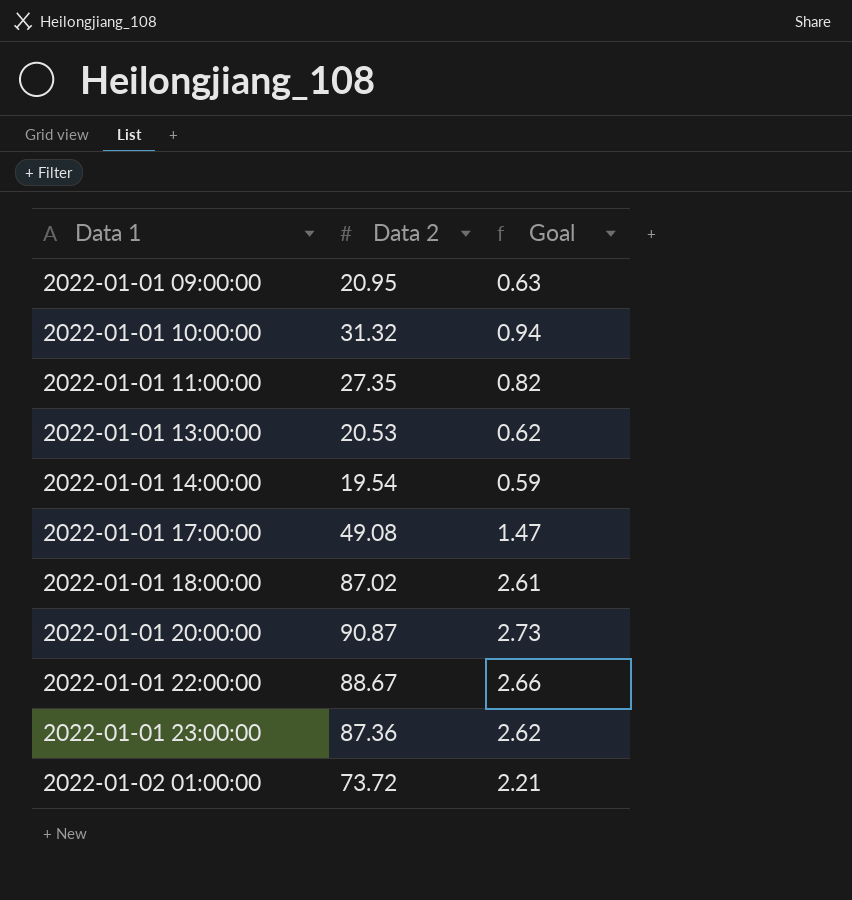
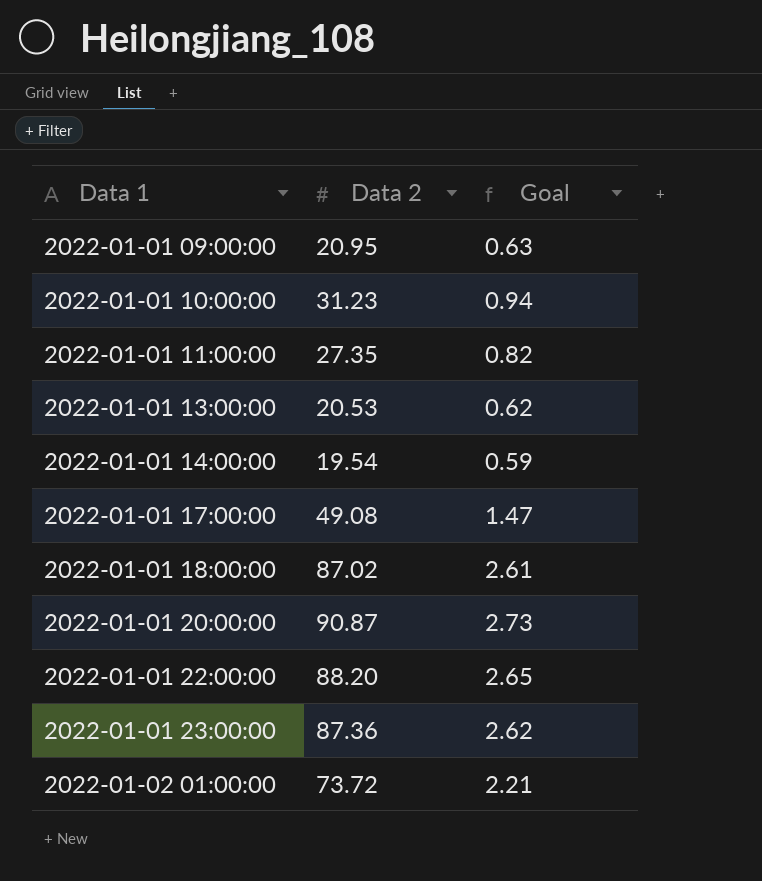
2022-01-01 10:00:00 | Data 2: 31.32 -> 31.23
2022-01-01 22:00:00 | Data 2: 88.67 -> 88.20
2022-01-01 22:00:00 | Goal: 2.66 -> 2.65

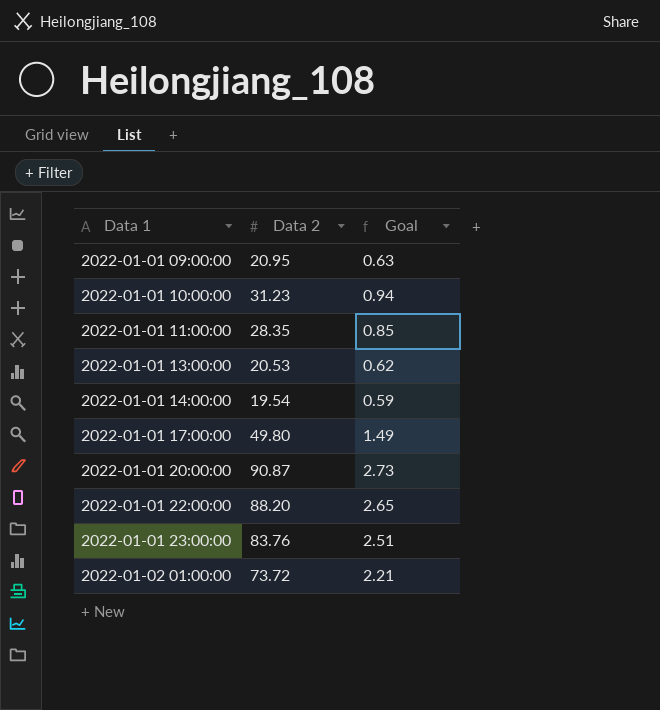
row 2022-01-01 18:00:00: 87.02 | 2.61 -> none
2022-01-01 11:00:00 | Data 2: 27.35 -> 28.35
2022-01-01 11:00:00 | Goal: 0.82 -> 0.85
2022-01-01 17:00:00 | Data 2: 49.08 -> 49.80
2022-01-01 17:00:00 | Goal: 1.47 -> 1.49
2022-01-01 23:00:00 | Data 2: 87.36 -> 83.76
2022-01-01 23:00:00 | Goal: 2.62 -> 2.51

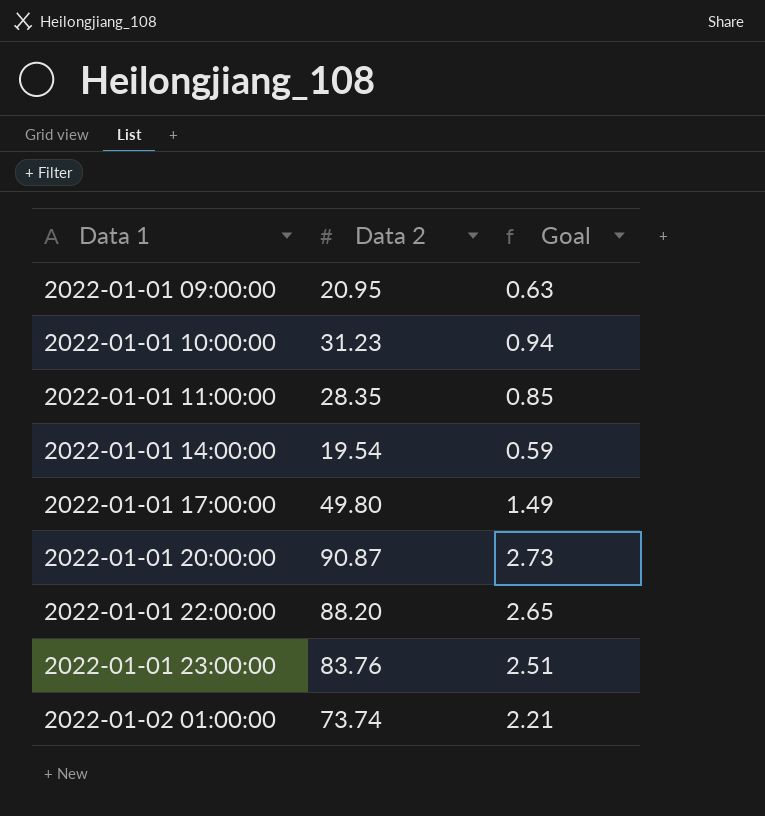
row 2022-01-01 13:00:00: 20.53 | 0.62 -> none
2022-01-02 01:00:00 | Data 2: 73.72 -> 73.74

